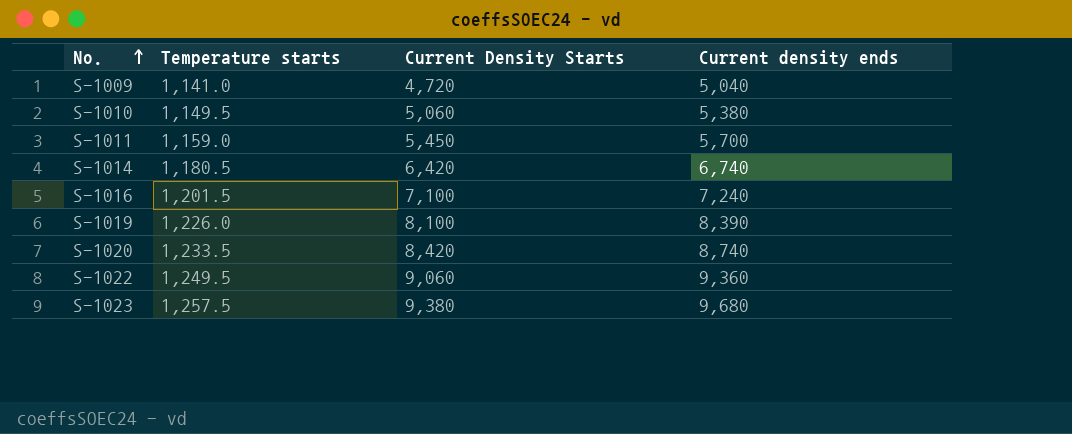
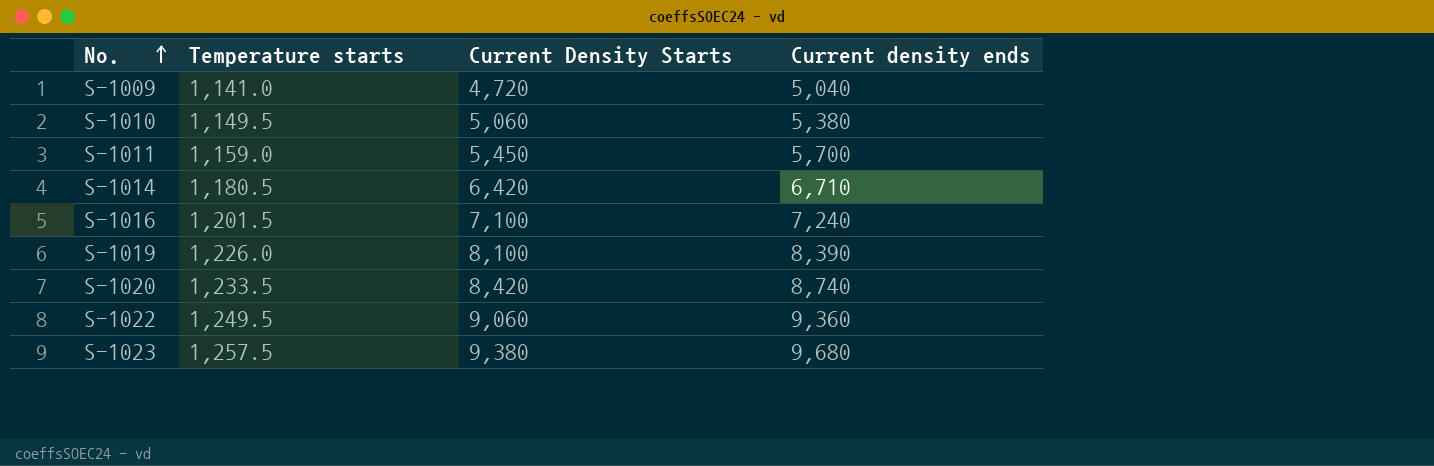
S-1014 | Current density ends: 6,740 -> 6,710

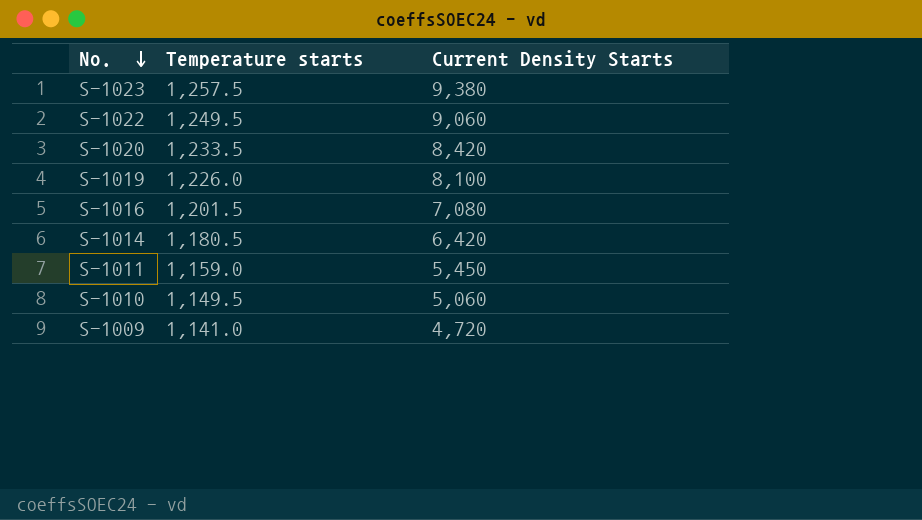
row order: No. ascending -> No. descending
column Current density ends | position: 4 -> none
S-1016 | Current Density Starts: 7,100 -> 7,080

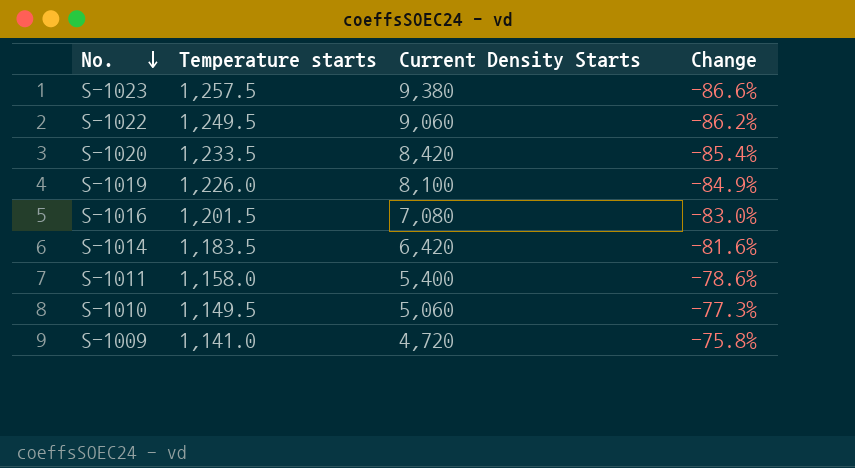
column Change | formula: none -> ([Temperature starts] - [Current Density Starts]) / [Current Density Starts]
S-1014 | Temperature starts: 1,180.5 -> 1,183.5
S-1011 | Temperature starts: 1,159.0 -> 1,158.0
S-1011 | Current Density Starts: 5,450 -> 5,400

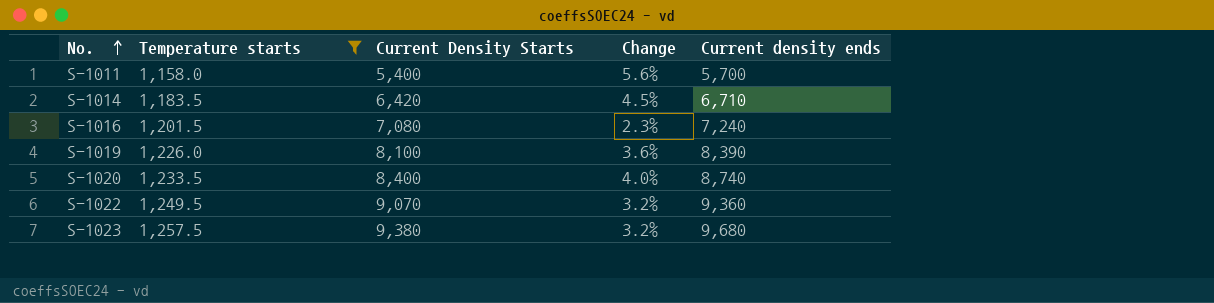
filter: none -> Temperature starts >= 1,158.0
row order: No. descending -> No. ascending
column Change | formula: ([Temperature starts] - [Current Density Starts]) / [Current Density Starts] -> ([Current density ends] - [Current Density Starts]) / [Current Density Starts]
column Current density ends | position: none -> 5
S-1020 | Current Density Starts: 8,420 -> 8,400
S-1022 | Current Density Starts: 9,060 -> 9,070

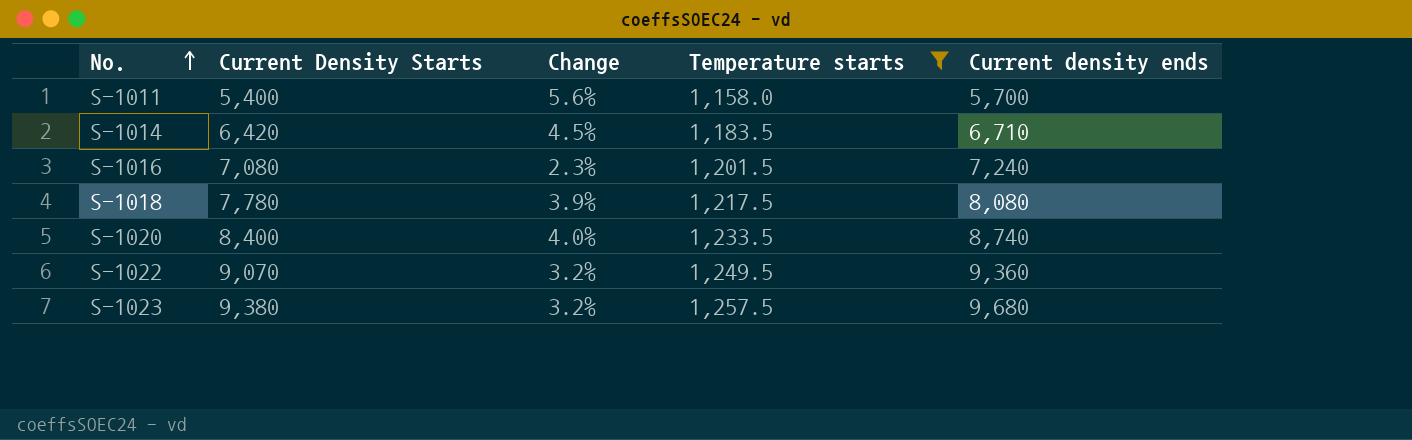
column Temperature starts | position: 2 -> 4
row S-1019: 1,226.0 | 8,100 | 3.6% | 8,390 -> none
row S-1018: none -> 7,780 | 3.9% | 1,217.5 | 8,080

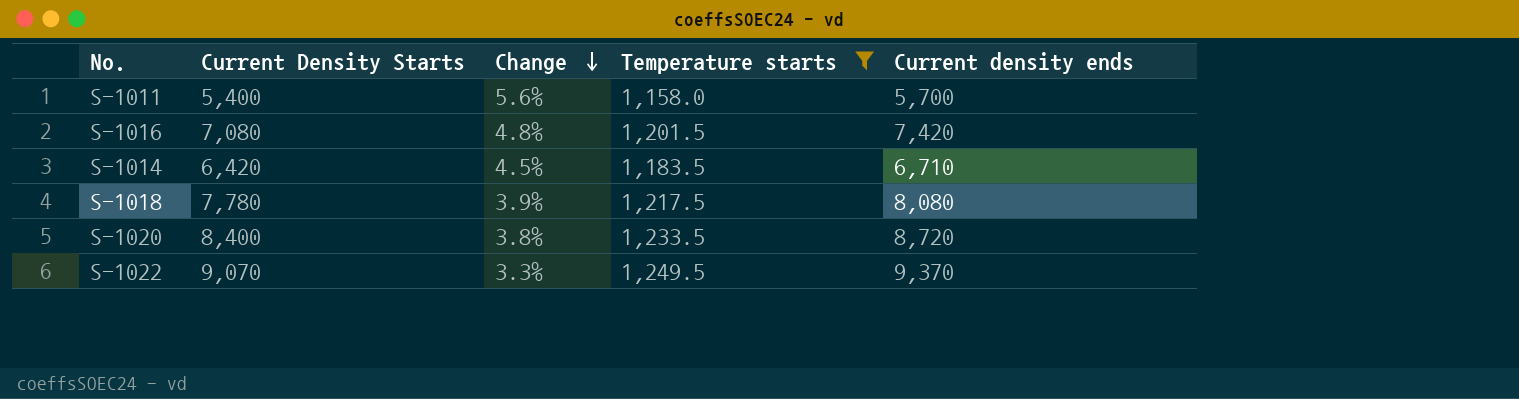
row order: No. ascending -> Change descending
row S-1023: 9,380 | 3.2% | 1,257.5 | 9,680 -> none
S-1016 | Change: 2.3% -> 4.8%
S-1016 | Current density ends: 7,240 -> 7,420
S-1020 | Change: 4.0% -> 3.8%
S-1020 | Current density ends: 8,740 -> 8,720
S-1022 | Change: 3.2% -> 3.3%
S-1022 | Current density ends: 9,360 -> 9,370

